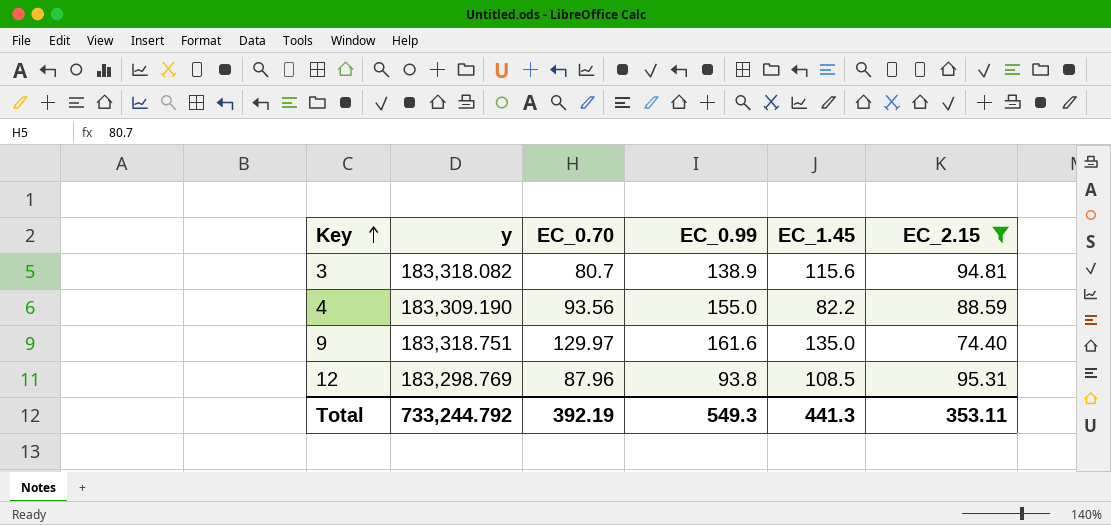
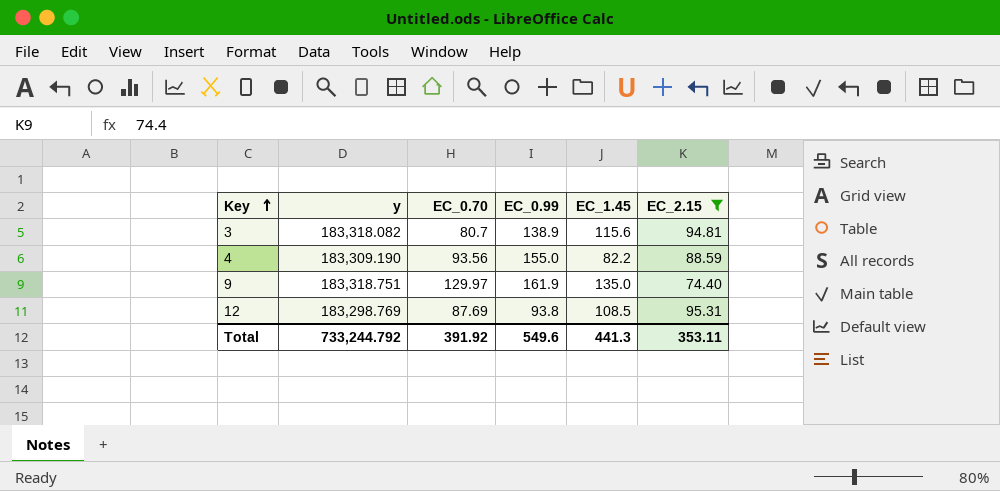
9 | EC_0.99: 161.6 -> 161.9
12 | EC_0.70: 87.96 -> 87.69
Total | EC_0.70: 392.19 -> 391.92
Total | EC_0.99: 549.3 -> 549.6

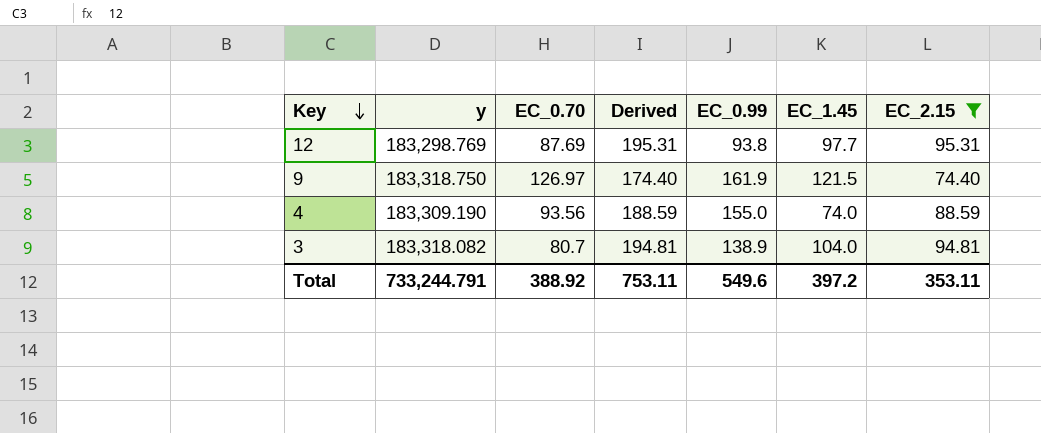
row order: Key ascending -> Key descending
column Derived | formula: none -> [EC_2.15] + 100
12 | EC_1.45: 108.5 -> 97.7
9 | y: 183,318.751 -> 183,318.750
9 | EC_0.70: 129.97 -> 126.97
9 | EC_1.45: 135.0 -> 121.5
4 | EC_1.45: 82.2 -> 74.0
3 | EC_1.45: 115.6 -> 104.0
Total | y: 733,244.792 -> 733,244.791
Total | EC_0.70: 391.92 -> 388.92
Total | EC_1.45: 441.3 -> 397.2

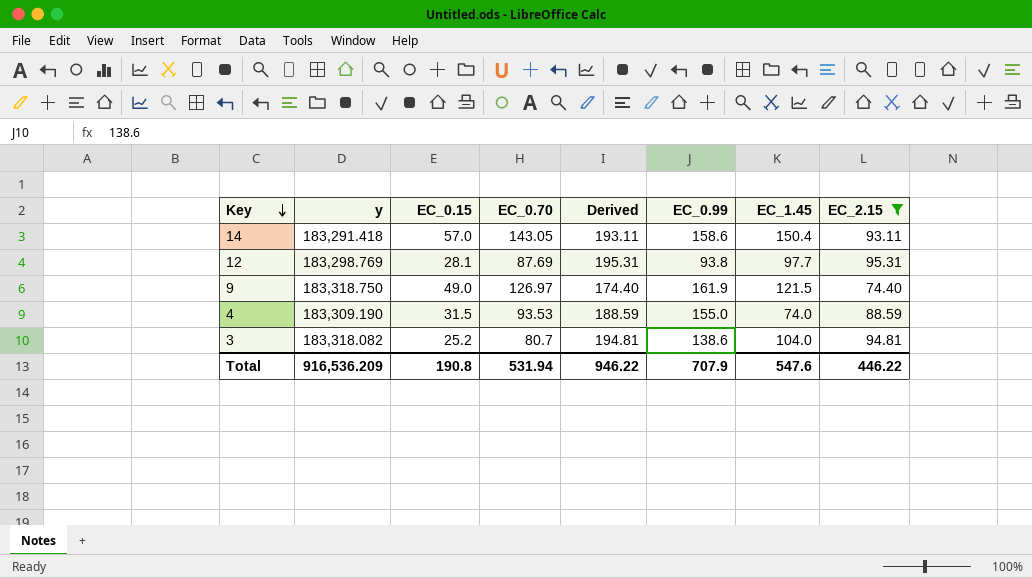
column EC_0.15 | position: none -> 3
row 14: none -> 183,291.418 | 57.0 | 143.05 | 193.11 | 158.6 | 150.4 | 93.11
4 | EC_0.70: 93.56 -> 93.53
3 | EC_0.99: 138.9 -> 138.6
Total | y: 733,244.791 -> 916,536.209
Total | EC_0.70: 388.92 -> 531.94
Total | Derived: 753.11 -> 946.22
Total | EC_0.99: 549.6 -> 707.9
Total | EC_1.45: 397.2 -> 547.6
Total | EC_2.15: 353.11 -> 446.22

